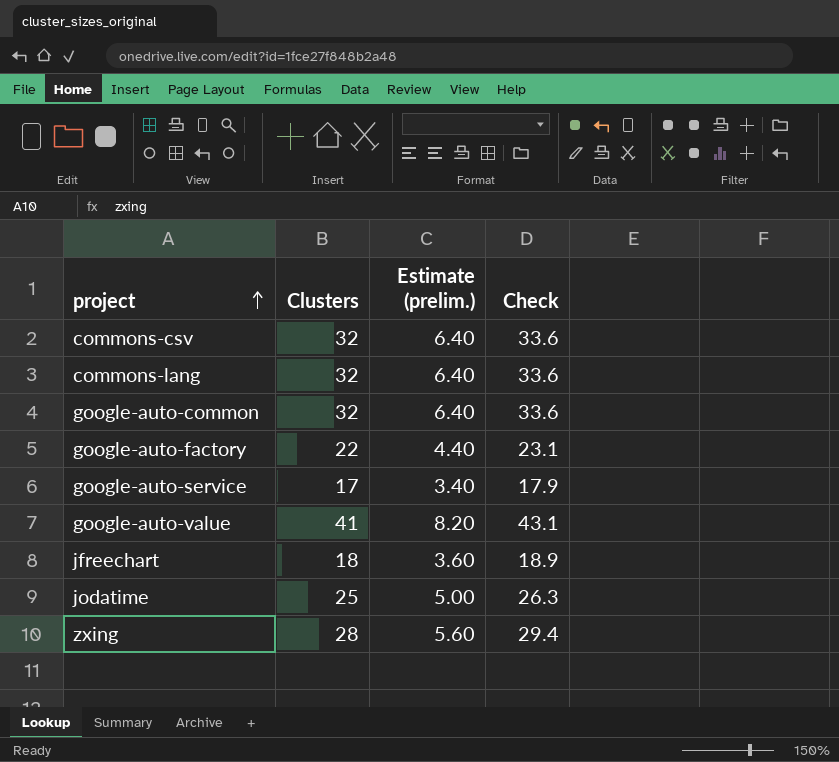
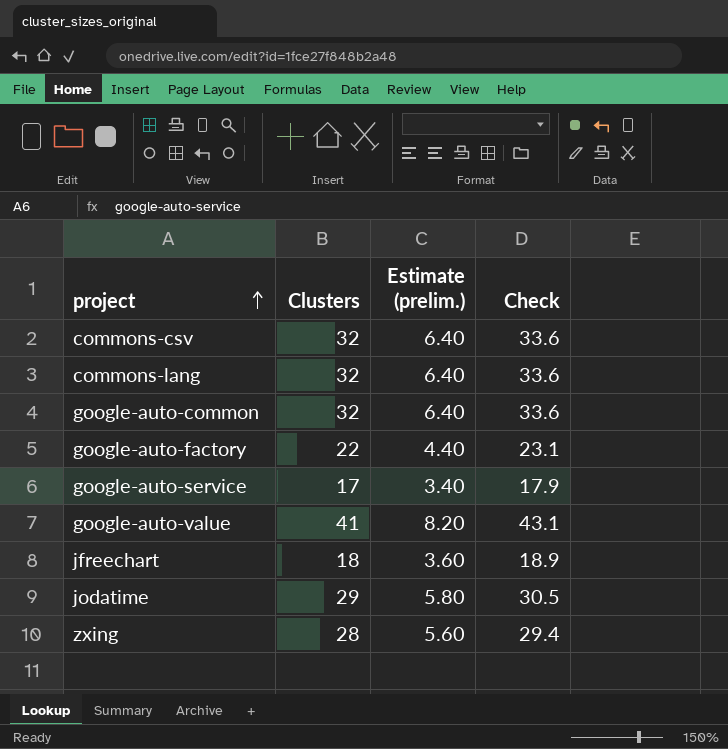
jodatime | Clusters: 25 -> 29
jodatime | Estimate (prelim.): 5.00 -> 5.80
jodatime | Check: 26.3 -> 30.5

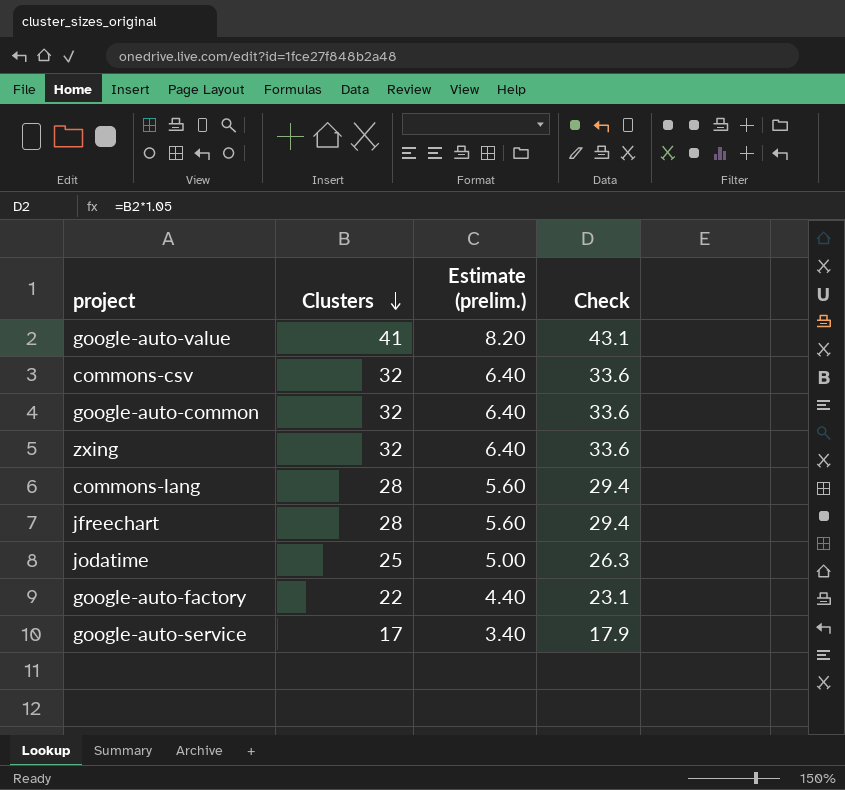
row order: project ascending -> Clusters descending
zxing | Clusters: 28 -> 32
zxing | Estimate (prelim.): 5.60 -> 6.40
zxing | Check: 29.4 -> 33.6
commons-lang | Clusters: 32 -> 28
commons-lang | Estimate (prelim.): 6.40 -> 5.60
commons-lang | Check: 33.6 -> 29.4
jfreechart | Clusters: 18 -> 28
jfreechart | Estimate (prelim.): 3.60 -> 5.60
jfreechart | Check: 18.9 -> 29.4
jodatime | Clusters: 29 -> 25
jodatime | Estimate (prelim.): 5.80 -> 5.00
jodatime | Check: 30.5 -> 26.3

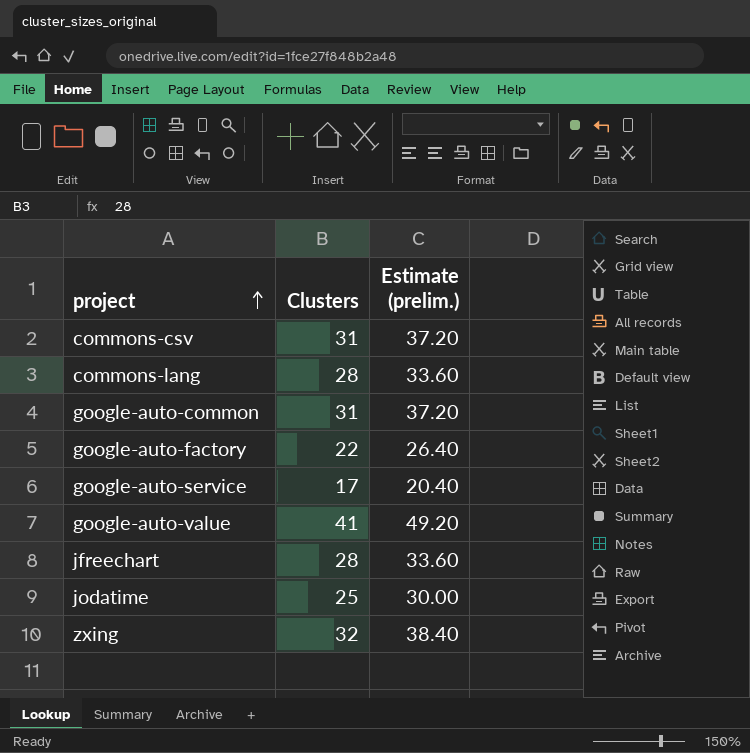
row order: Clusters descending -> project ascending
column Check | formula: [Clusters] * 1.05 -> none
column Estimate (prelim.) | formula: [Clusters] * 0.2 -> [Clusters] * 1.2
commons-csv | Clusters: 32 -> 31
google-auto-common | Clusters: 32 -> 31

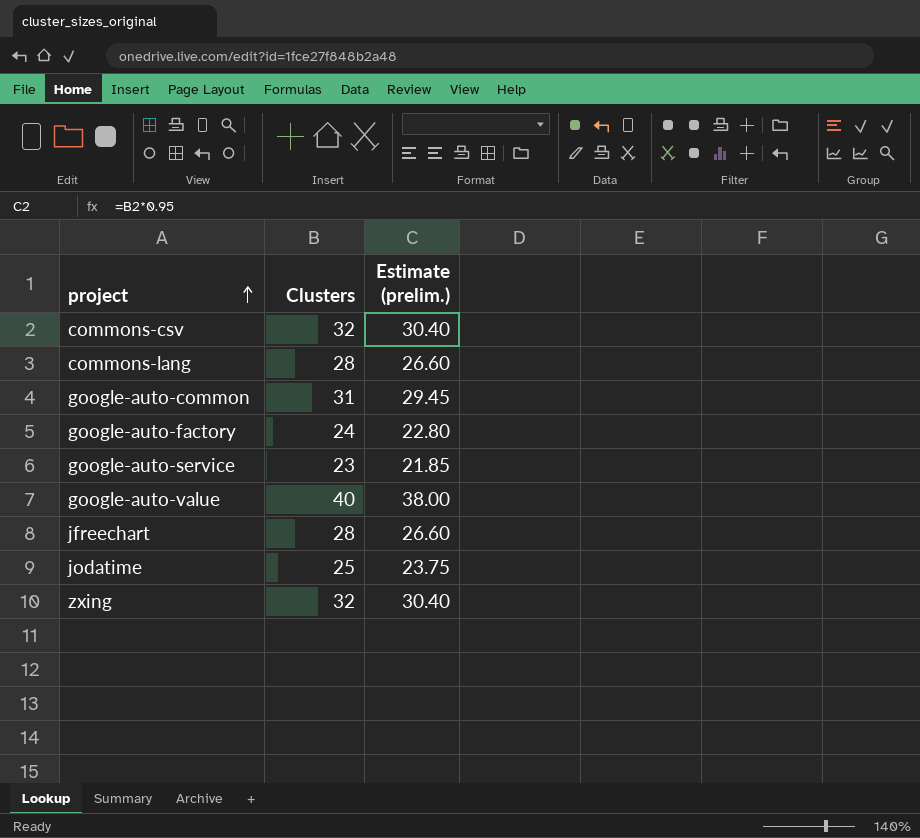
column Estimate (prelim.) | formula: [Clusters] * 1.2 -> [Clusters] * 0.95
commons-csv | Clusters: 31 -> 32
google-auto-factory | Clusters: 22 -> 24
google-auto-service | Clusters: 17 -> 23
google-auto-value | Clusters: 41 -> 40

